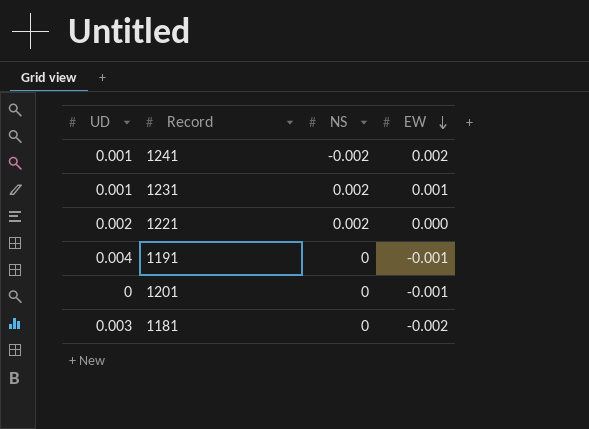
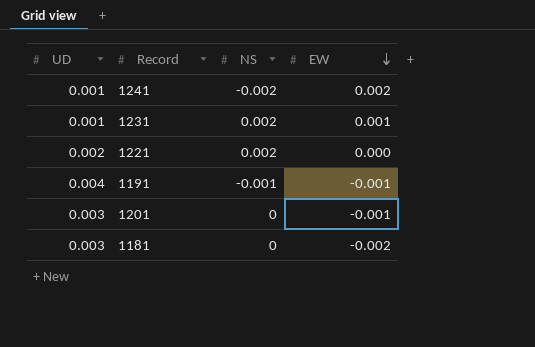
1191 | NS: 0 -> -0.001
1201 | UD: 0 -> 0.003

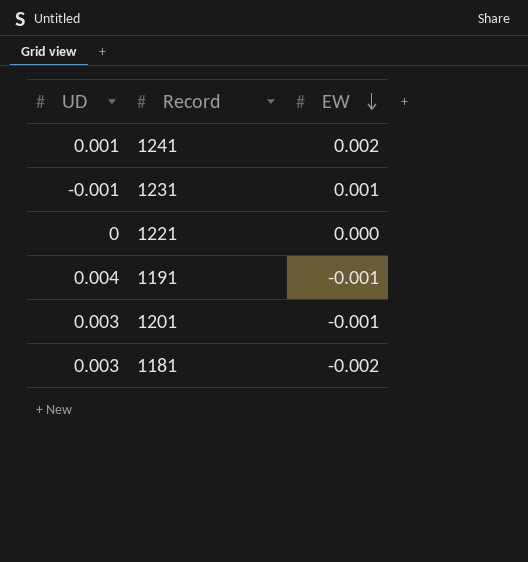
column NS | position: 3 -> none
1231 | UD: 0.001 -> -0.001
1221 | UD: 0.002 -> 0

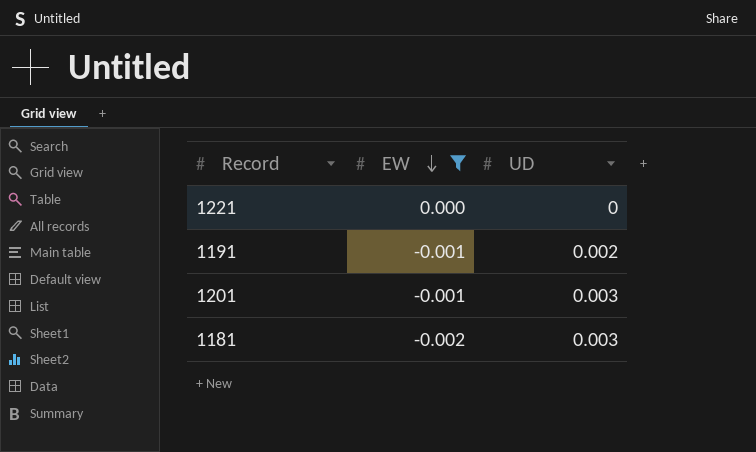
filter: none -> EW <= 0.000
column UD | position: 1 -> 3
1191 | UD: 0.004 -> 0.002

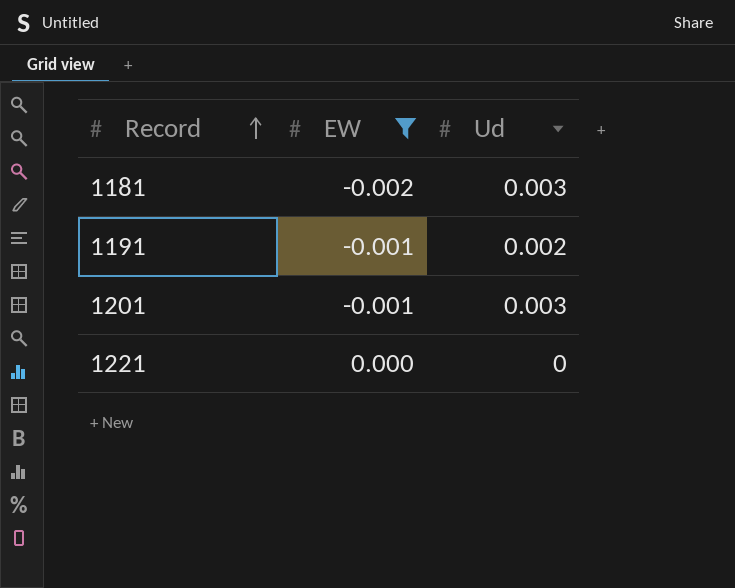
row order: EW descending -> Record ascending
column name: UD -> Ud

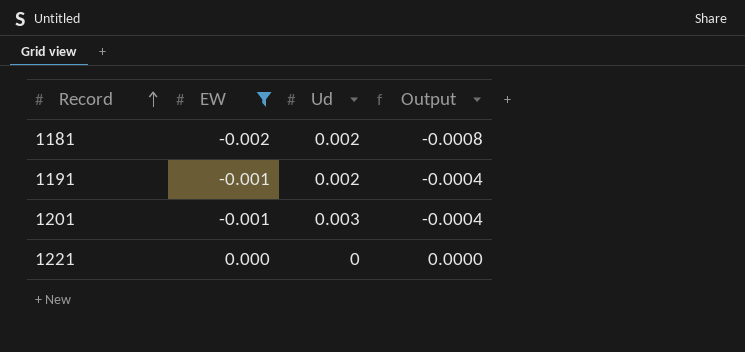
column Output | formula: none -> [EW] * 0.4
1181 | Ud: 0.003 -> 0.002

